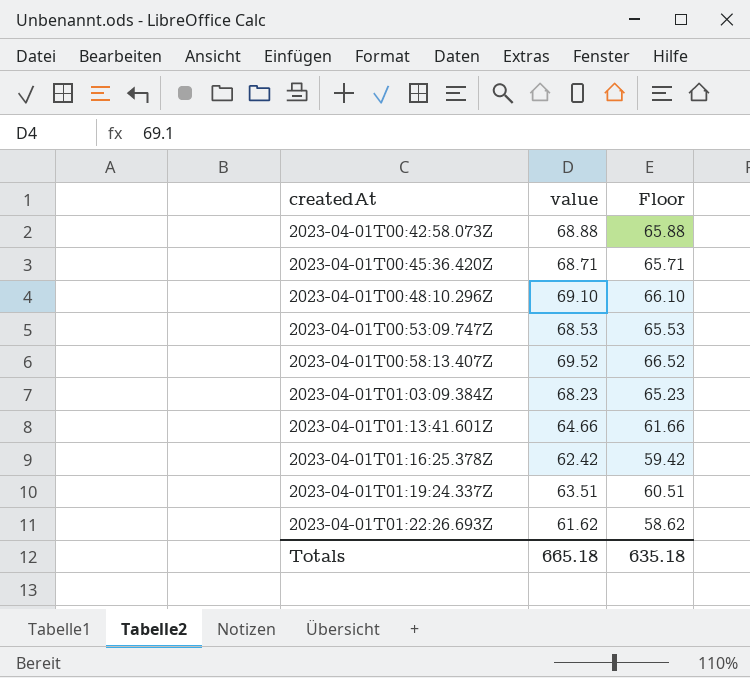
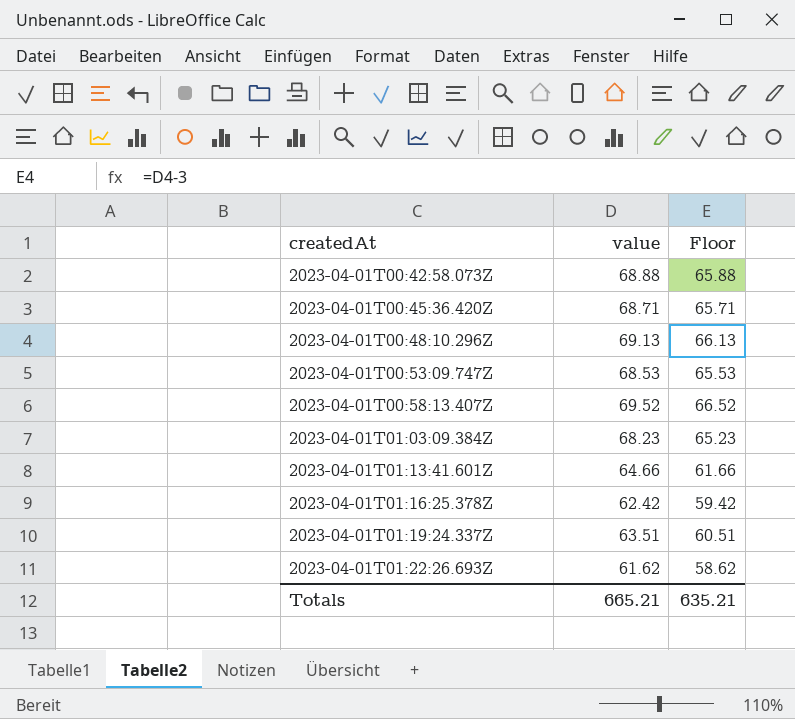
2023-04-01T00:48:10.296Z | value: 69.10 -> 69.13
2023-04-01T00:48:10.296Z | Floor: 66.10 -> 66.13
Totals | value: 665.18 -> 665.21
Totals | Floor: 635.18 -> 635.21

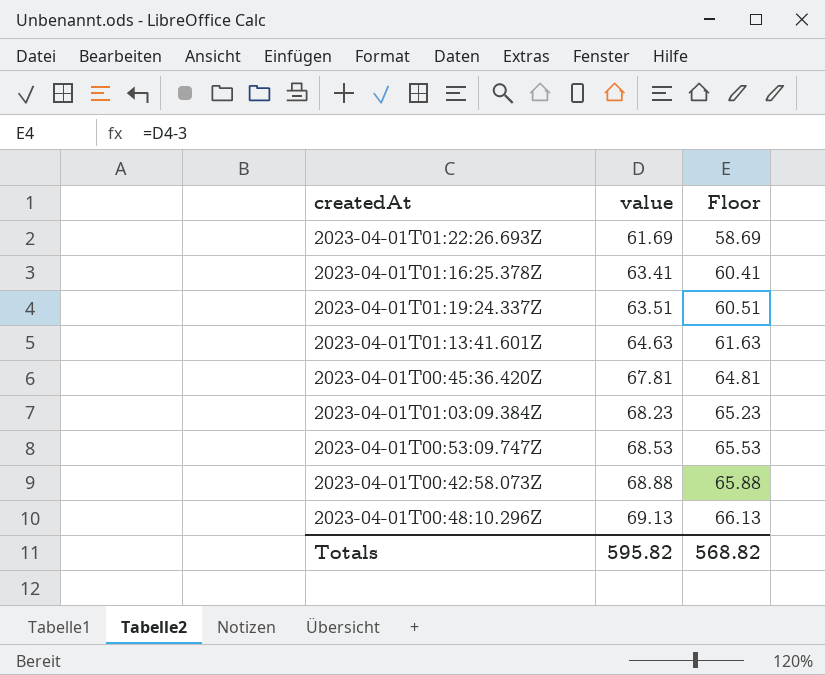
row order: createdAt ascending -> value ascending
row 2023-04-01T00:58:13.407Z: 69.52 | 66.52 -> none
2023-04-01T01:22:26.693Z | value: 61.62 -> 61.69
2023-04-01T01:22:26.693Z | Floor: 58.62 -> 58.69
2023-04-01T01:16:25.378Z | value: 62.42 -> 63.41
2023-04-01T01:16:25.378Z | Floor: 59.42 -> 60.41
2023-04-01T01:13:41.601Z | value: 64.66 -> 64.63
2023-04-01T01:13:41.601Z | Floor: 61.66 -> 61.63
2023-04-01T00:45:36.420Z | value: 68.71 -> 67.81
2023-04-01T00:45:36.420Z | Floor: 65.71 -> 64.81
Totals | value: 665.21 -> 595.82
Totals | Floor: 635.21 -> 568.82

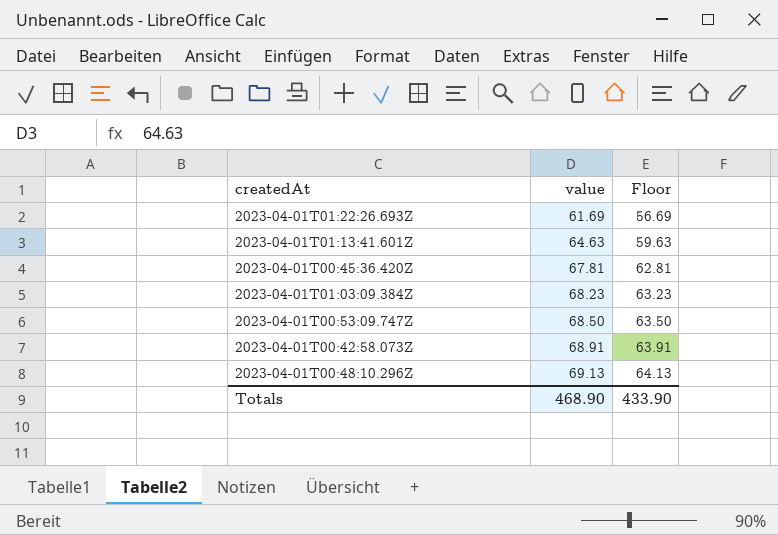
column Floor | formula: [value] - 3 -> [value] - 5
row 2023-04-01T01:16:25.378Z: 63.41 | 60.41 -> none
row 2023-04-01T01:19:24.337Z: 63.51 | 60.51 -> none
2023-04-01T00:53:09.747Z | value: 68.53 -> 68.50
2023-04-01T00:42:58.073Z | value: 68.88 -> 68.91
Totals | value: 595.82 -> 468.90
Totals | Floor: 568.82 -> 433.90

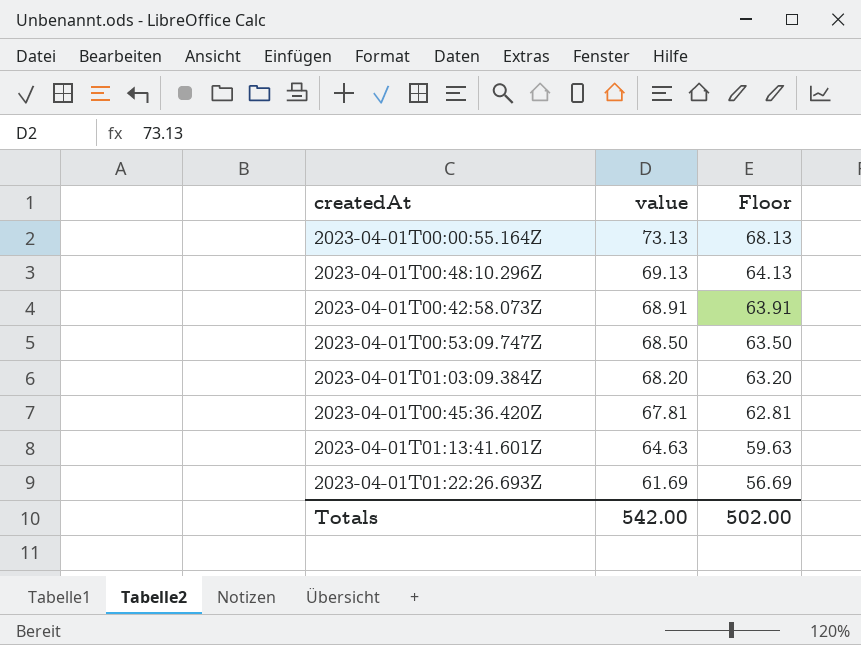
row order: value ascending -> value descending
row 2023-04-01T00:00:55.164Z: none -> 73.13 | 68.13
2023-04-01T01:03:09.384Z | value: 68.23 -> 68.20
2023-04-01T01:03:09.384Z | Floor: 63.23 -> 63.20
Totals | value: 468.90 -> 542.00
Totals | Floor: 433.90 -> 502.00

